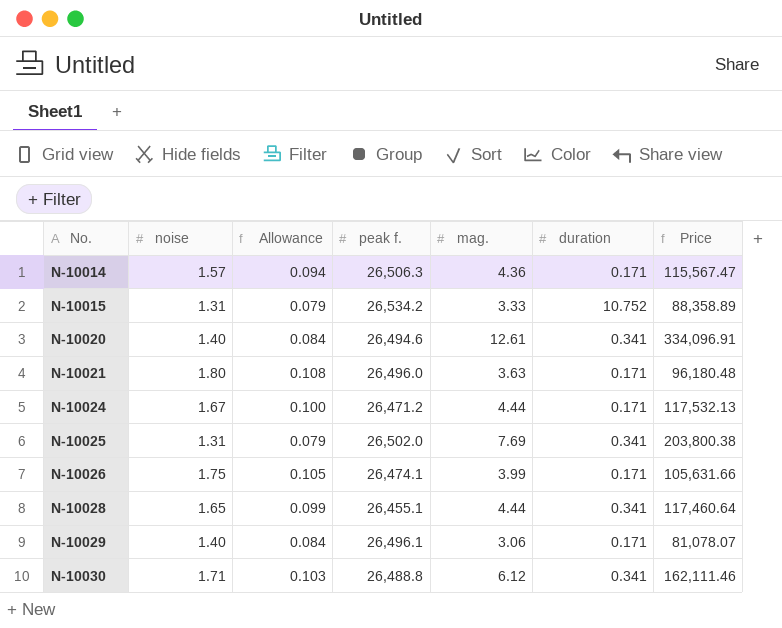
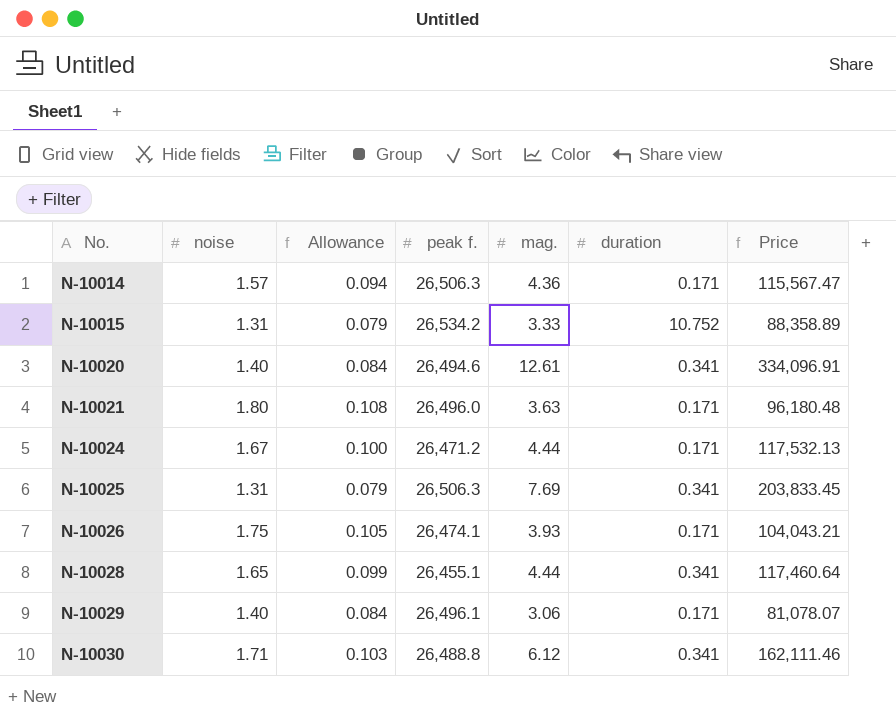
N-10025 | peak f.: 26,502.0 -> 26,506.3
N-10025 | Price: 203,800.38 -> 203,833.45
N-10026 | mag.: 3.99 -> 3.93
N-10026 | Price: 105,631.66 -> 104,043.21

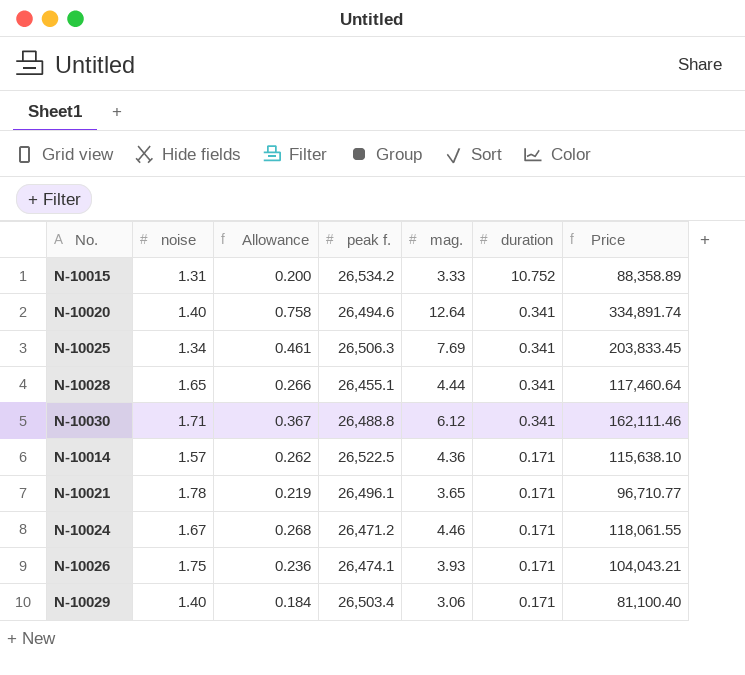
row order: No. ascending -> duration descending
column Allowance | formula: [noise] * 0.06 -> [mag.] * 0.06
N-10020 | mag.: 12.61 -> 12.64
N-10020 | Price: 334,096.91 -> 334,891.74
N-10025 | noise: 1.31 -> 1.34
N-10014 | peak f.: 26,506.3 -> 26,522.5
N-10014 | Price: 115,567.47 -> 115,638.10
N-10021 | noise: 1.80 -> 1.78
N-10021 | peak f.: 26,496.0 -> 26,496.1
N-10021 | mag.: 3.63 -> 3.65
N-10021 | Price: 96,180.48 -> 96,710.77
N-10024 | mag.: 4.44 -> 4.46
N-10024 | Price: 117,532.13 -> 118,061.55
N-10029 | peak f.: 26,496.1 -> 26,503.4
N-10029 | Price: 81,078.07 -> 81,100.40

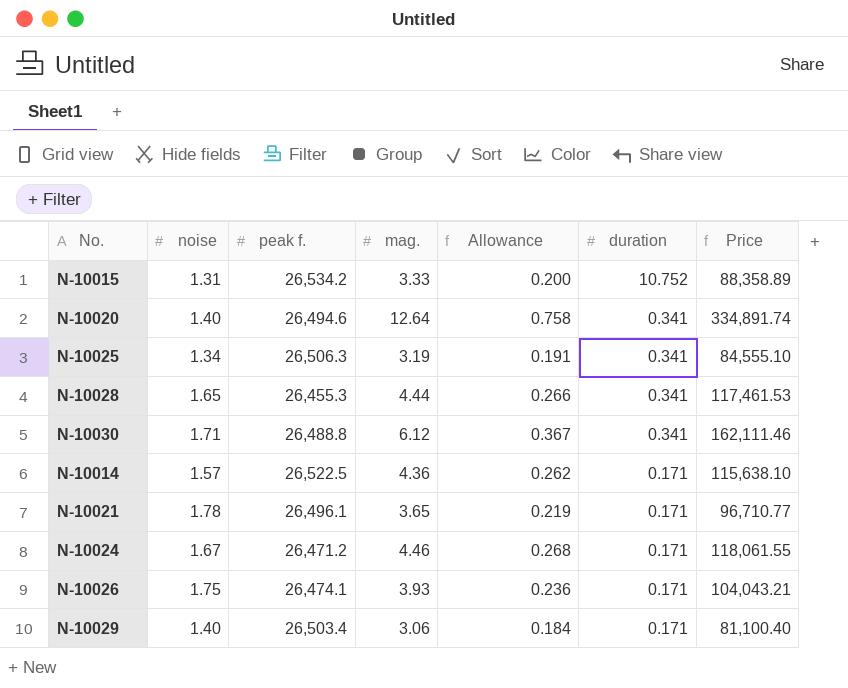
column Allowance | position: 3 -> 5
N-10025 | mag.: 7.69 -> 3.19
N-10025 | Allowance: 0.461 -> 0.191
N-10025 | Price: 203,833.45 -> 84,555.10
N-10028 | peak f.: 26,455.1 -> 26,455.3
N-10028 | Price: 117,460.64 -> 117,461.53

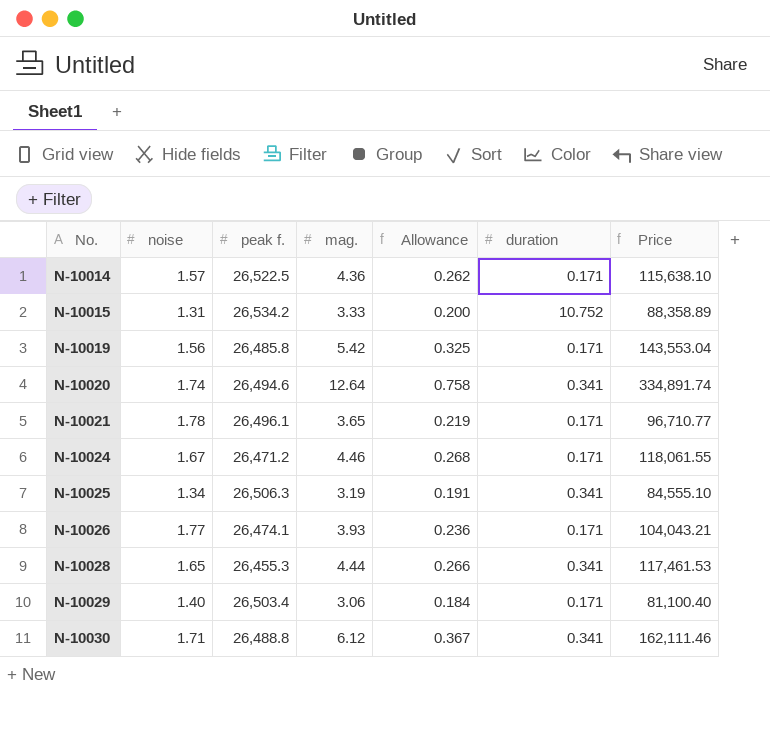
row order: duration descending -> No. ascending
row N-10019: none -> 1.56 | 26,485.8 | 5.42 | 0.325 | 0.171 | 143,553.04
N-10020 | noise: 1.40 -> 1.74
N-10026 | noise: 1.75 -> 1.77

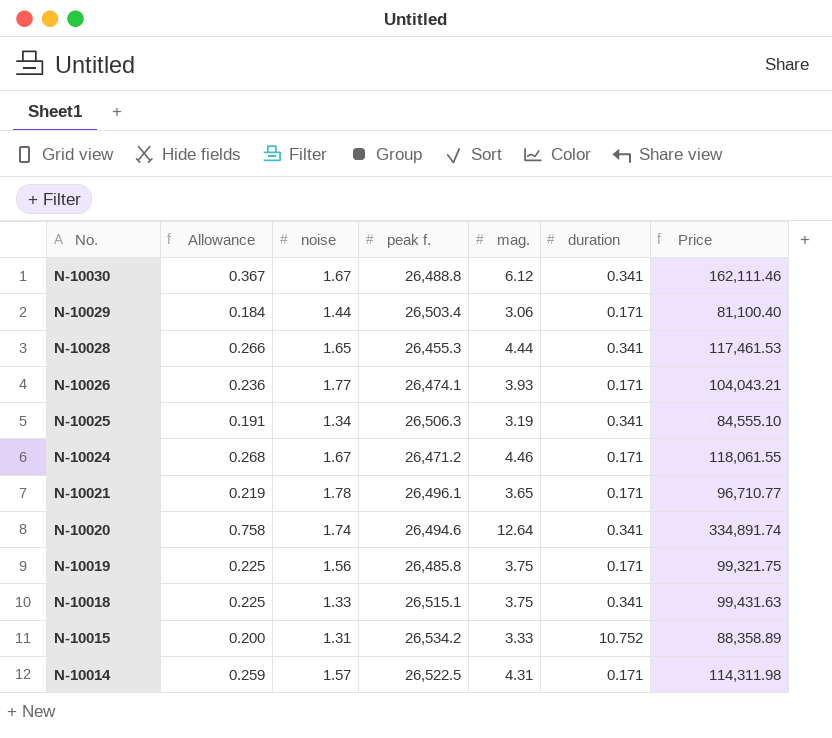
row order: No. ascending -> No. descending
column Allowance | position: 5 -> 2
N-10030 | noise: 1.71 -> 1.67
N-10029 | noise: 1.40 -> 1.44
N-10019 | Allowance: 0.325 -> 0.225
N-10019 | mag.: 5.42 -> 3.75
N-10019 | Price: 143,553.04 -> 99,321.75
row N-10018: none -> 0.225 | 1.33 | 26,515.1 | 3.75 | 0.341 | 99,431.63
N-10014 | Allowance: 0.262 -> 0.259
N-10014 | mag.: 4.36 -> 4.31
N-10014 | Price: 115,638.10 -> 114,311.98

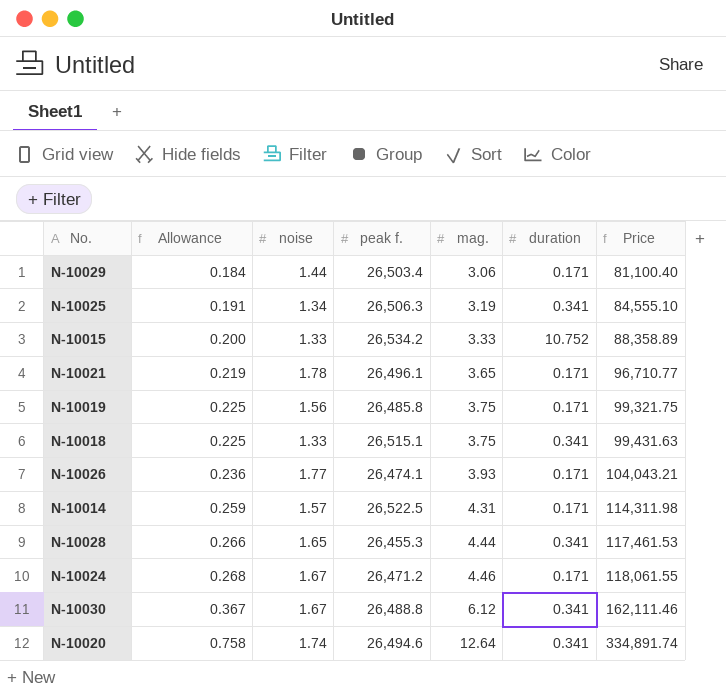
row order: No. descending -> Allowance ascending
N-10015 | noise: 1.31 -> 1.33

